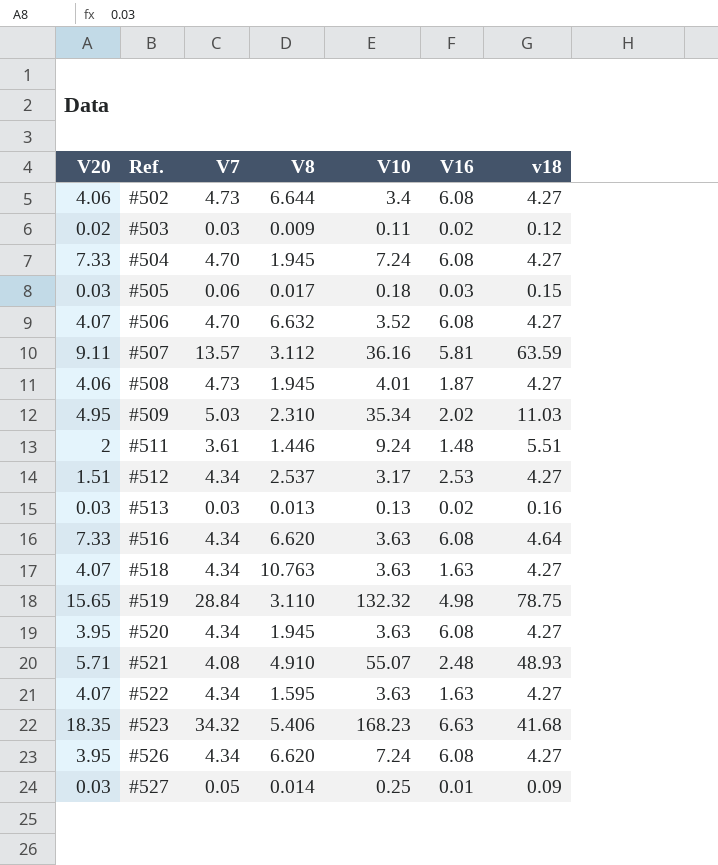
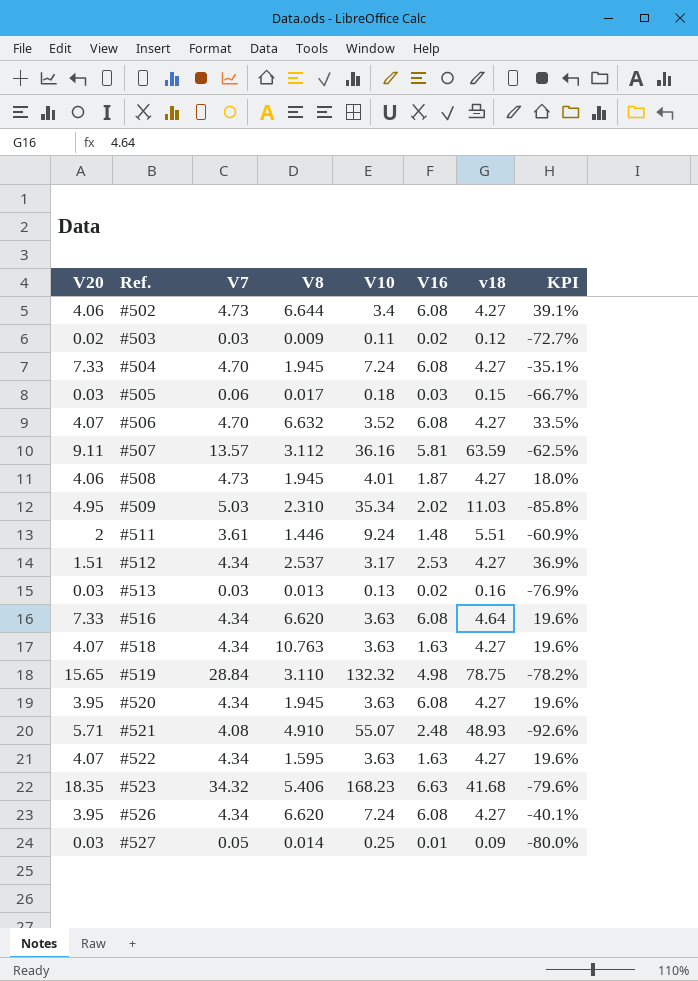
column KPI | formula: none -> ([V7] - [V10]) / [V10]

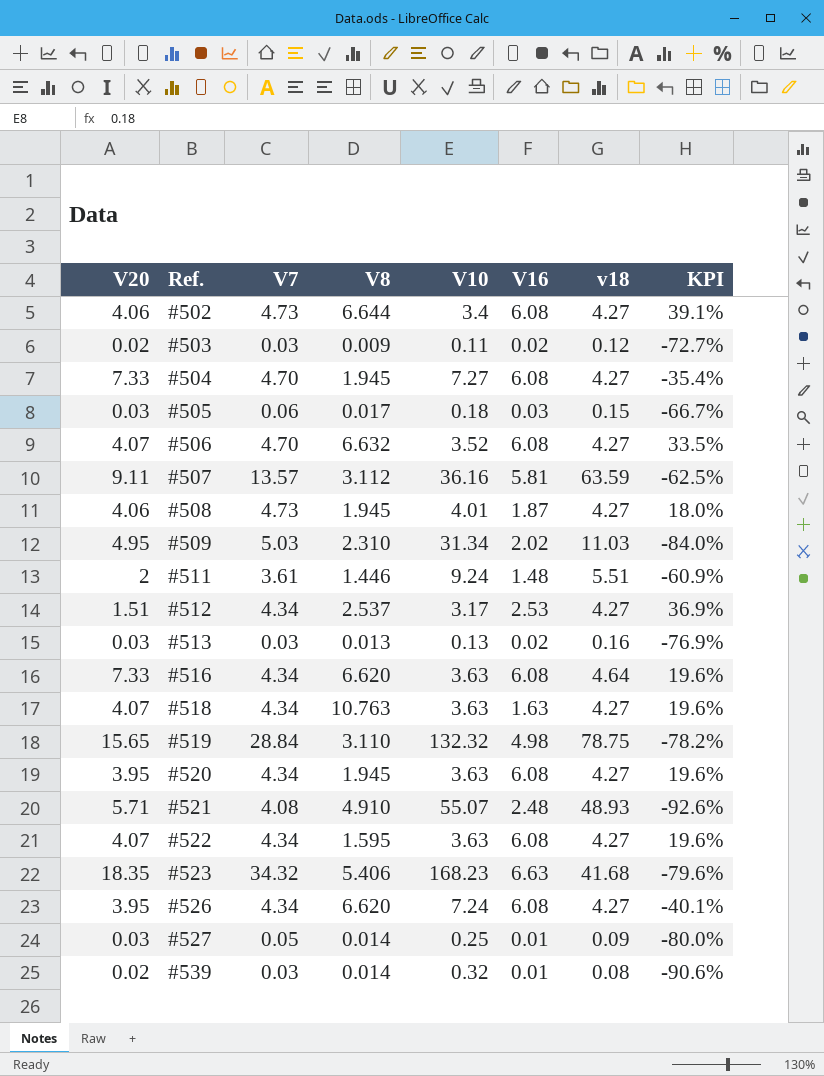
#504 | V10: 7.24 -> 7.27
#504 | KPI: -35.1% -> -35.4%
#509 | V10: 35.34 -> 31.34
#509 | KPI: -85.8% -> -84.0%
#522 | V16: 1.63 -> 6.08
row #539: none -> 0.02 | 0.03 | 0.014 | 0.32 | 0.01 | 0.08 | -90.6%

